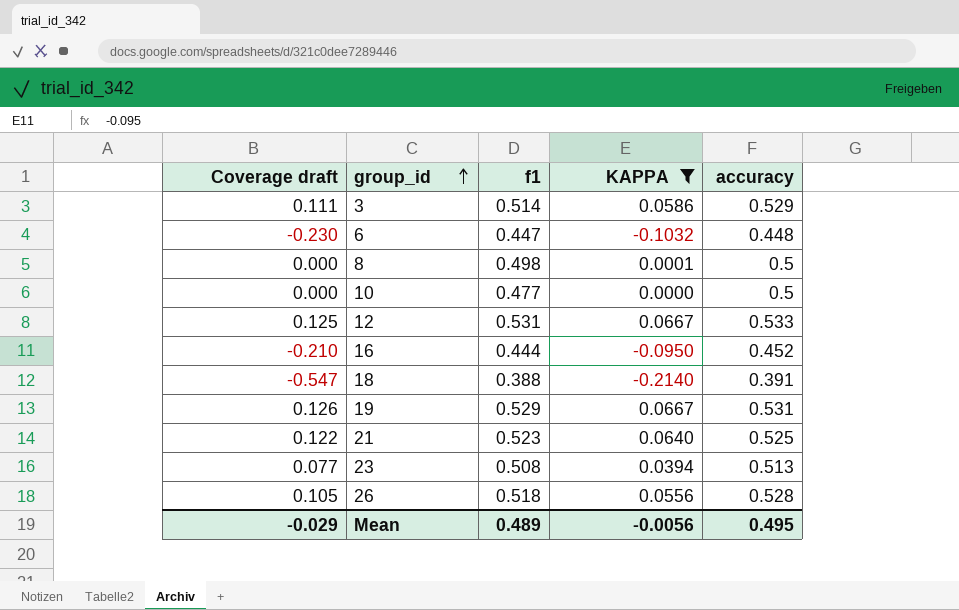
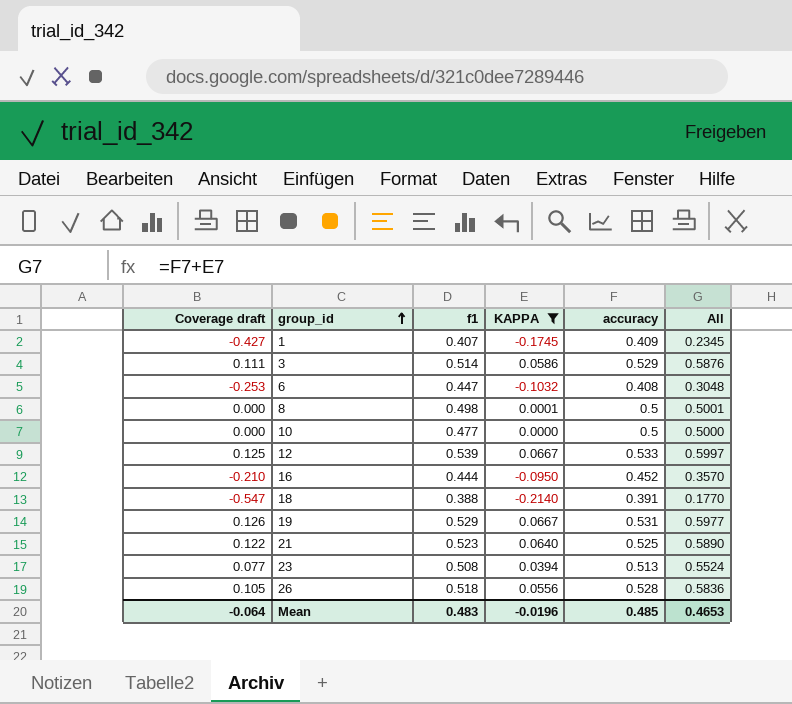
column All | formula: none -> [KAPPA] + [accuracy]
row 1: none -> -0.427 | 0.407 | -0.1745 | 0.409 | 0.2345
6 | Coverage draft: -0.230 -> -0.253
6 | accuracy: 0.448 -> 0.408
12 | f1: 0.531 -> 0.539
Mean | Coverage draft: -0.029 -> -0.064
Mean | f1: 0.489 -> 0.483
Mean | KAPPA: -0.0056 -> -0.0196
Mean | accuracy: 0.495 -> 0.485

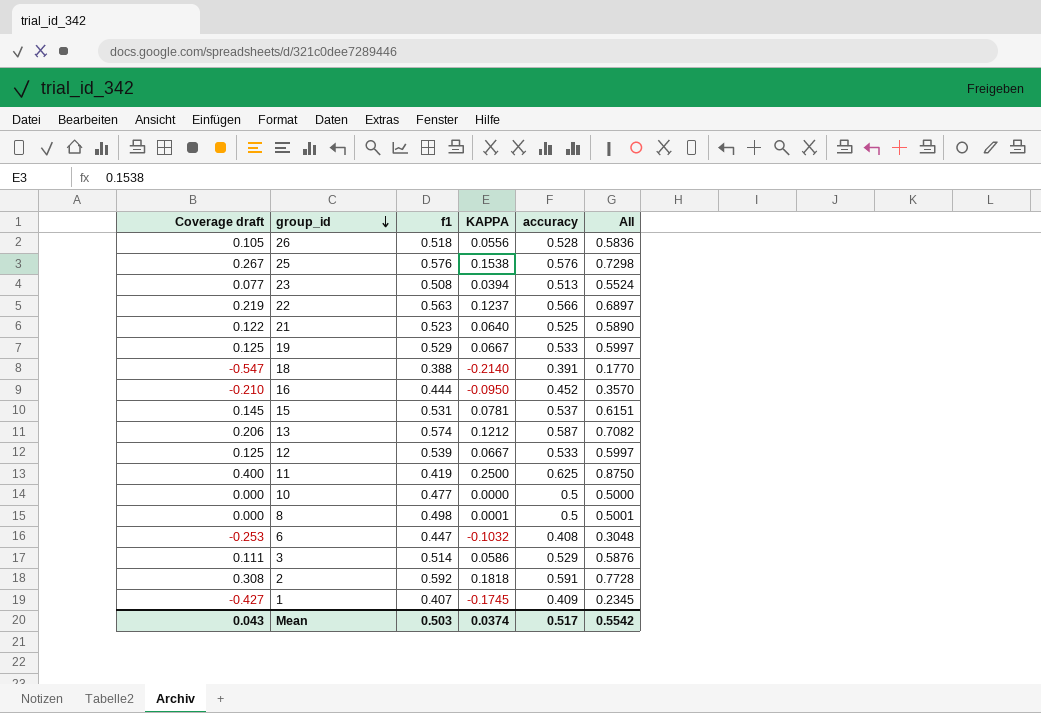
filter: KAPPA <= 0.0667 -> none
row order: group_id ascending -> group_id descending
19 | Coverage draft: 0.126 -> 0.125
19 | accuracy: 0.531 -> 0.533
19 | All: 0.5977 -> 0.5997
Mean | Coverage draft: -0.064 -> 0.043
Mean | f1: 0.483 -> 0.503
Mean | KAPPA: -0.0196 -> 0.0374
Mean | accuracy: 0.485 -> 0.517
Mean | All: 0.4653 -> 0.5542

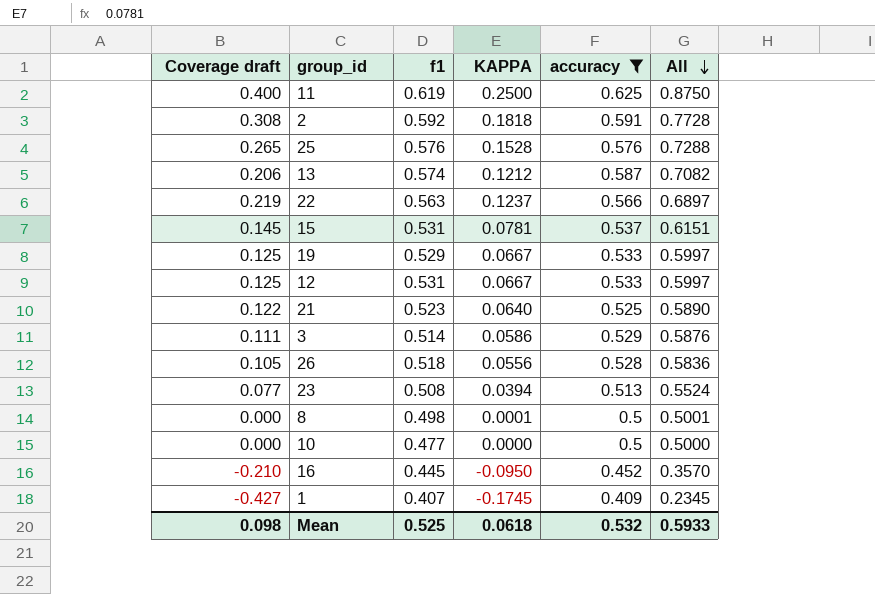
filter: none -> accuracy >= 0.409
row order: group_id descending -> All descending
11 | f1: 0.419 -> 0.619
25 | Coverage draft: 0.267 -> 0.265
25 | KAPPA: 0.1538 -> 0.1528
25 | All: 0.7298 -> 0.7288
12 | f1: 0.539 -> 0.531
16 | f1: 0.444 -> 0.445
Mean | Coverage draft: 0.043 -> 0.098
Mean | f1: 0.503 -> 0.525
Mean | KAPPA: 0.0374 -> 0.0618
Mean | accuracy: 0.517 -> 0.532
Mean | All: 0.5542 -> 0.5933

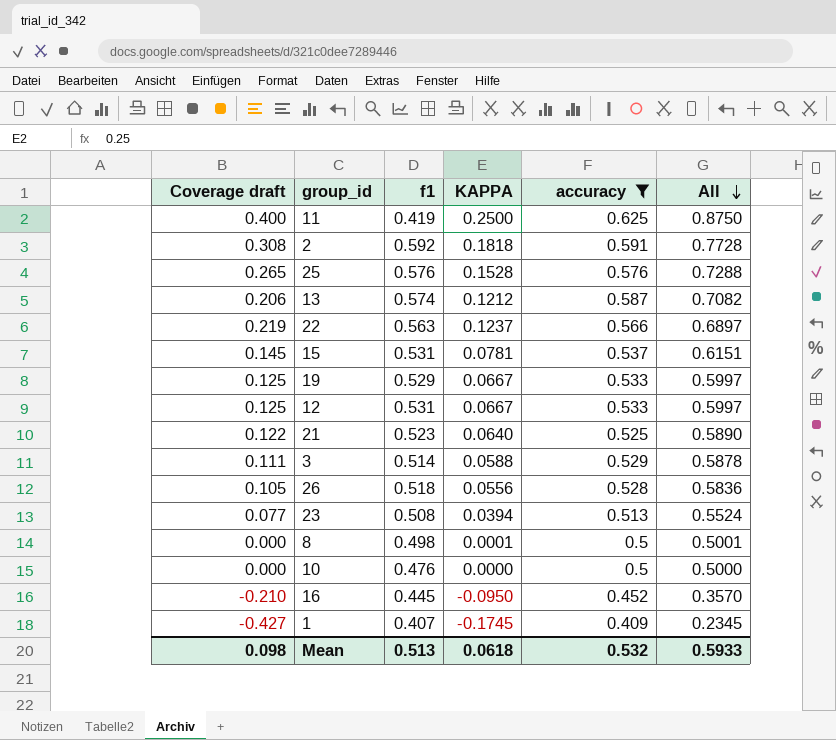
11 | f1: 0.619 -> 0.419
3 | KAPPA: 0.0586 -> 0.0588
3 | All: 0.5876 -> 0.5878
10 | f1: 0.477 -> 0.476
Mean | f1: 0.525 -> 0.513

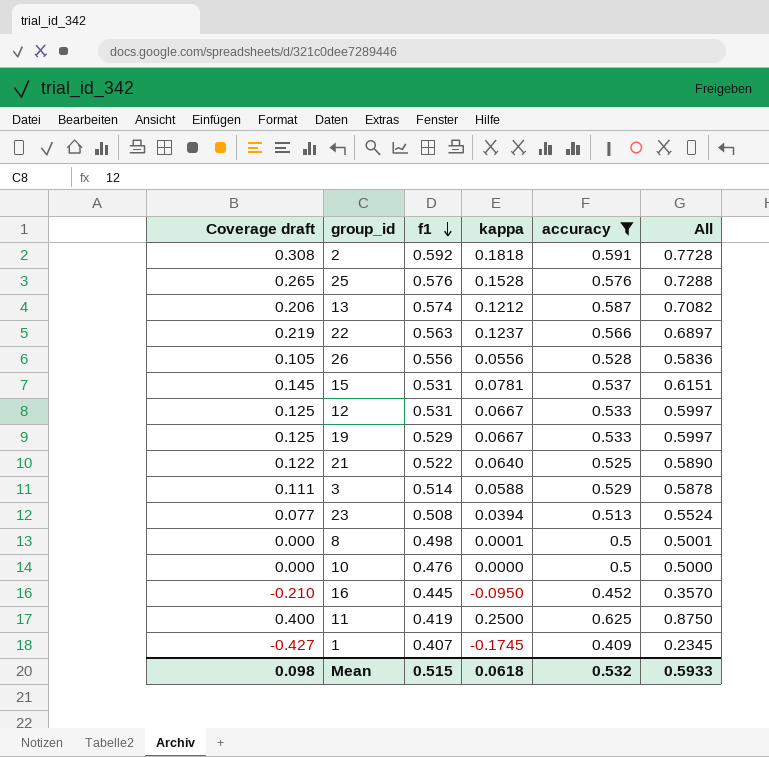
row order: All descending -> f1 descending
column name: KAPPA -> kappa
26 | f1: 0.518 -> 0.556
21 | f1: 0.523 -> 0.522
Mean | f1: 0.513 -> 0.515

